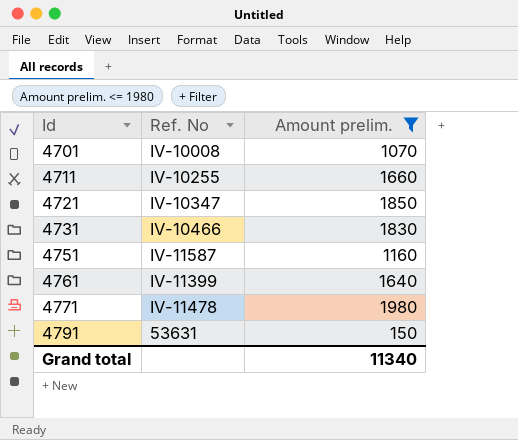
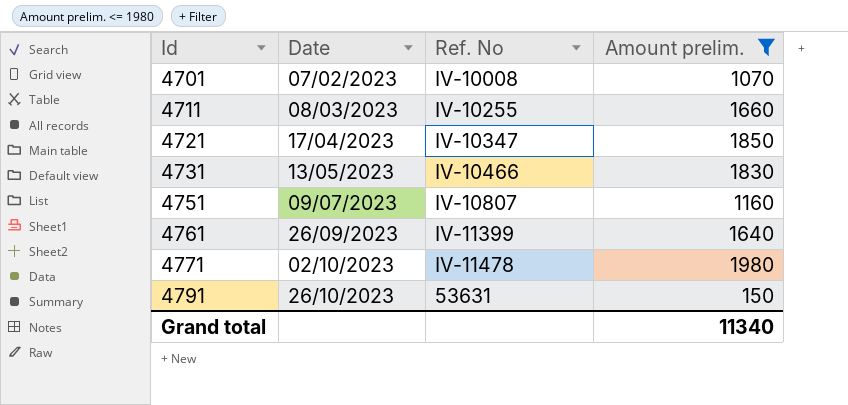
column Date | position: none -> 2
4751 | Ref. No: IV-11587 -> IV-10807

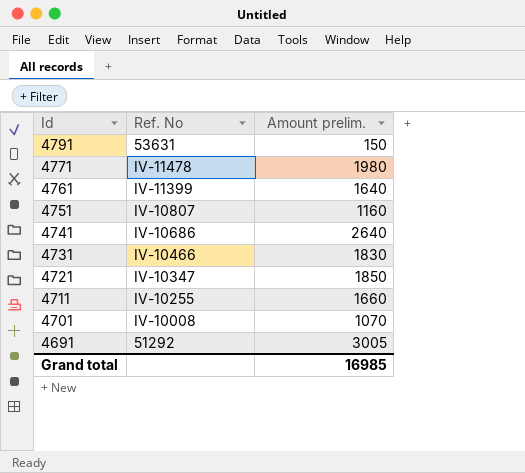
filter: Amount prelim. <= 1980 -> none
row order: Id ascending -> Id descending
column Date | position: 2 -> none
Grand total | Amount prelim.: 11340 -> 16985

